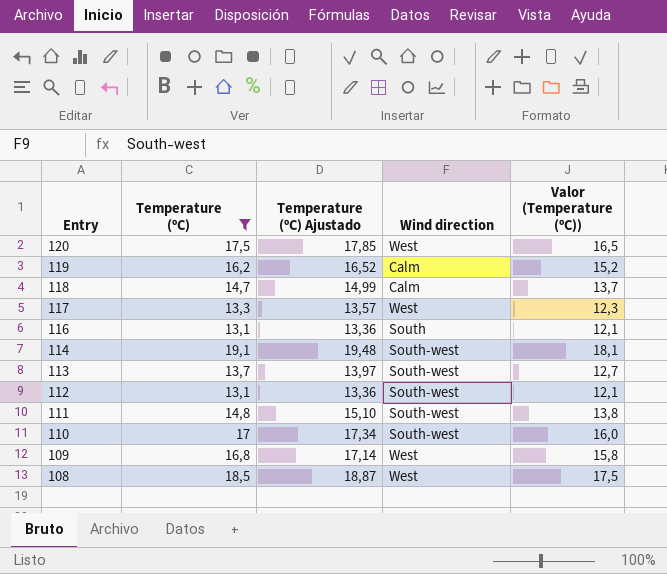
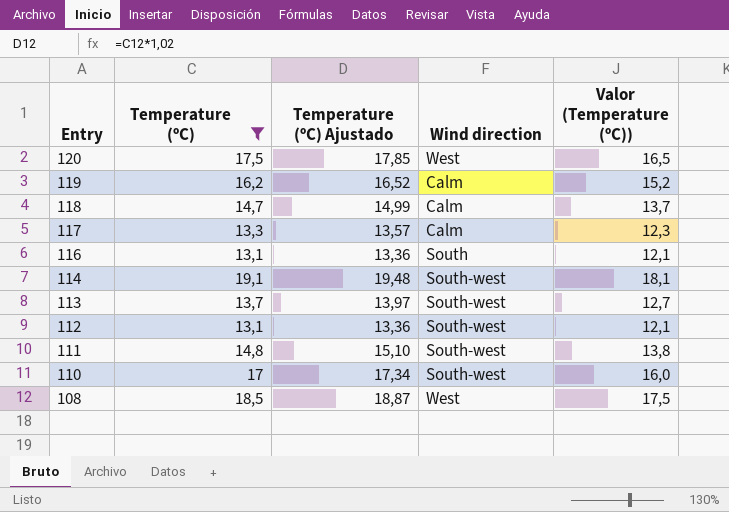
row 109: 16,8 | 17,14 | West | 15,8 -> none
117 | Wind direction: West -> Calm

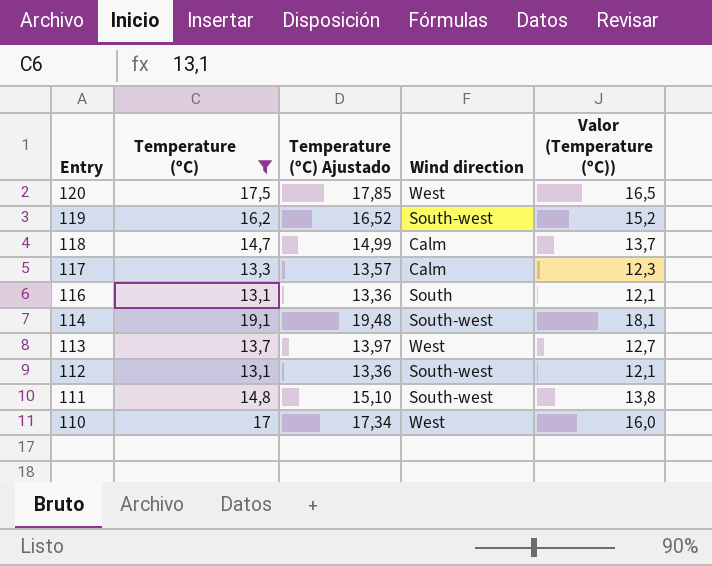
row 108: 18,5 | 18,87 | West | 17,5 -> none
119 | Wind direction: Calm -> South-west
113 | Wind direction: South-west -> West
110 | Wind direction: South-west -> West

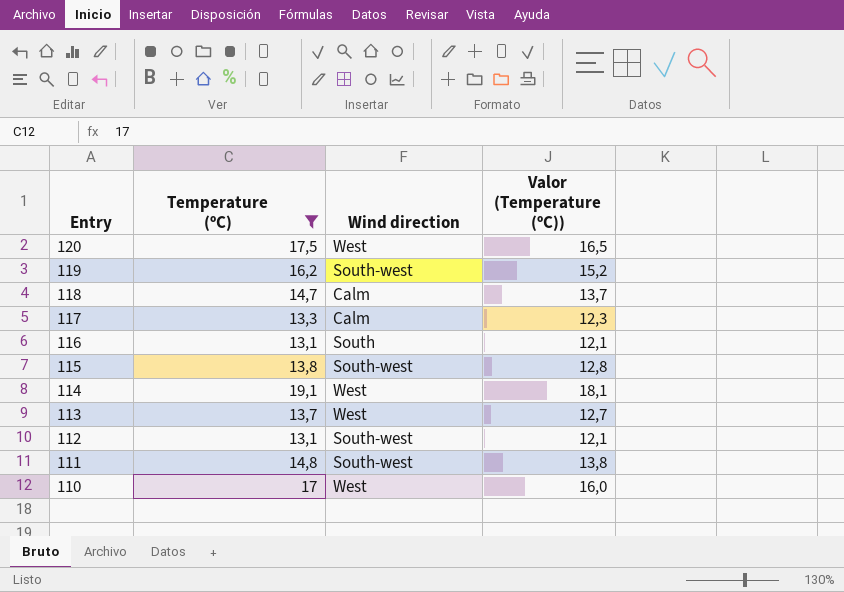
column Temperature (ºC) Ajustado | formula: [Temperature (ºC)] * 1,02 -> none
row 115: none -> 13,8 | South-west | 12,8
114 | Wind direction: South-west -> West

